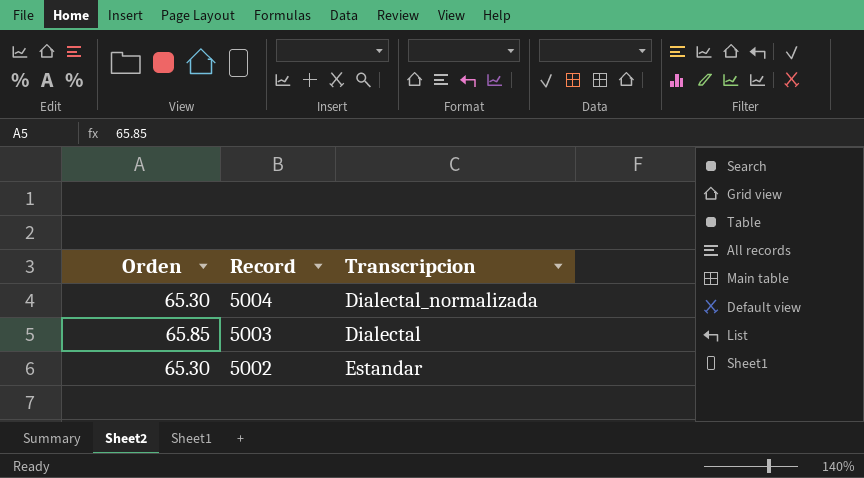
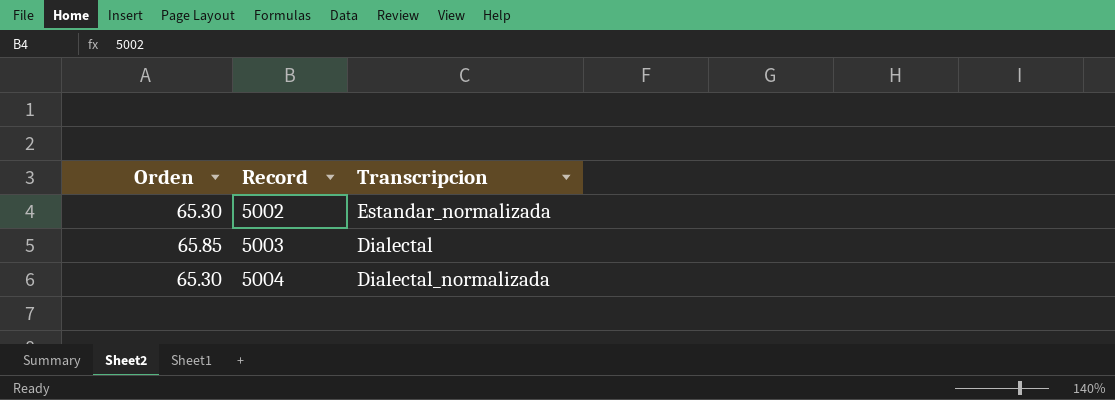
row order: Record descending -> Record ascending
5002 | Transcripcion: Estandar -> Estandar_normalizada

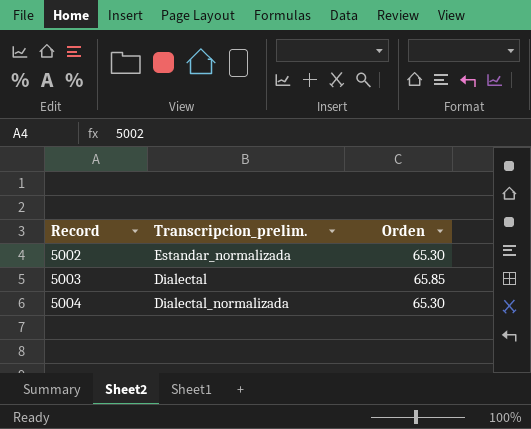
column name: Transcripcion -> Transcripcion_prelim.
column Orden | position: 1 -> 3

